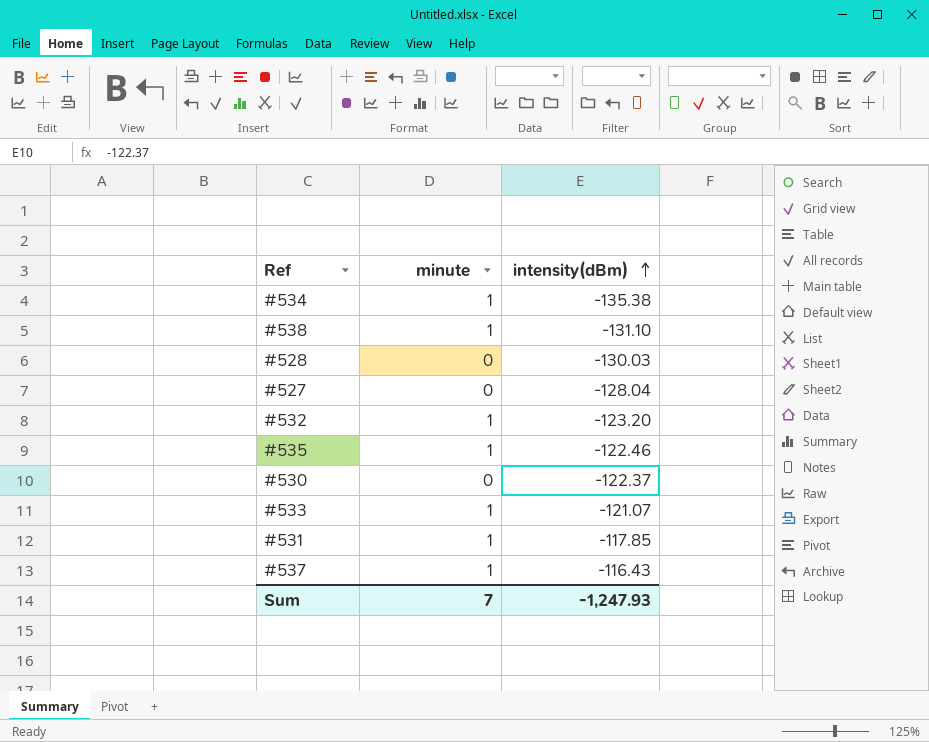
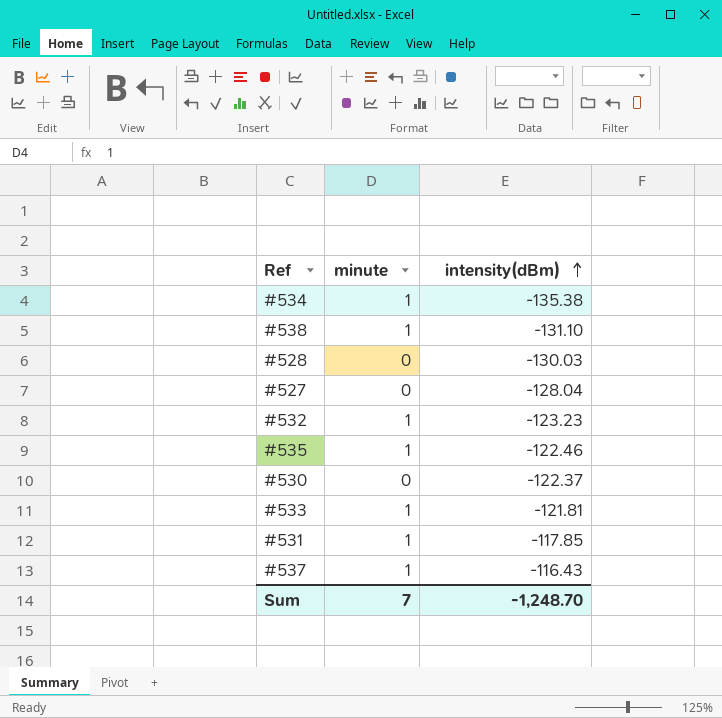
#532 | intensity(dBm): -123.20 -> -123.23
#533 | intensity(dBm): -121.07 -> -121.81
Sum | intensity(dBm): -1,247.93 -> -1,248.70

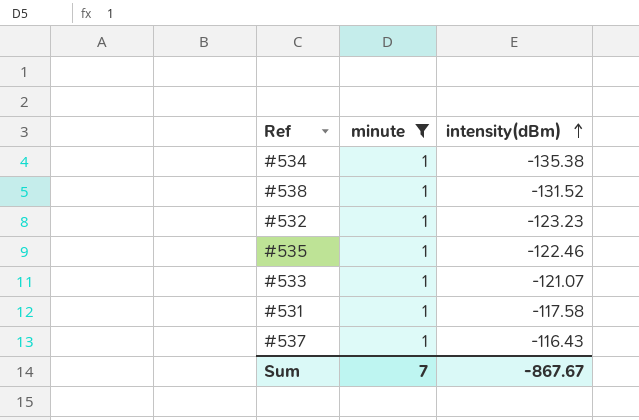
filter: none -> minute = 1
#538 | intensity(dBm): -131.10 -> -131.52
#533 | intensity(dBm): -121.81 -> -121.07
#531 | intensity(dBm): -117.85 -> -117.58
Sum | intensity(dBm): -1,248.70 -> -867.67

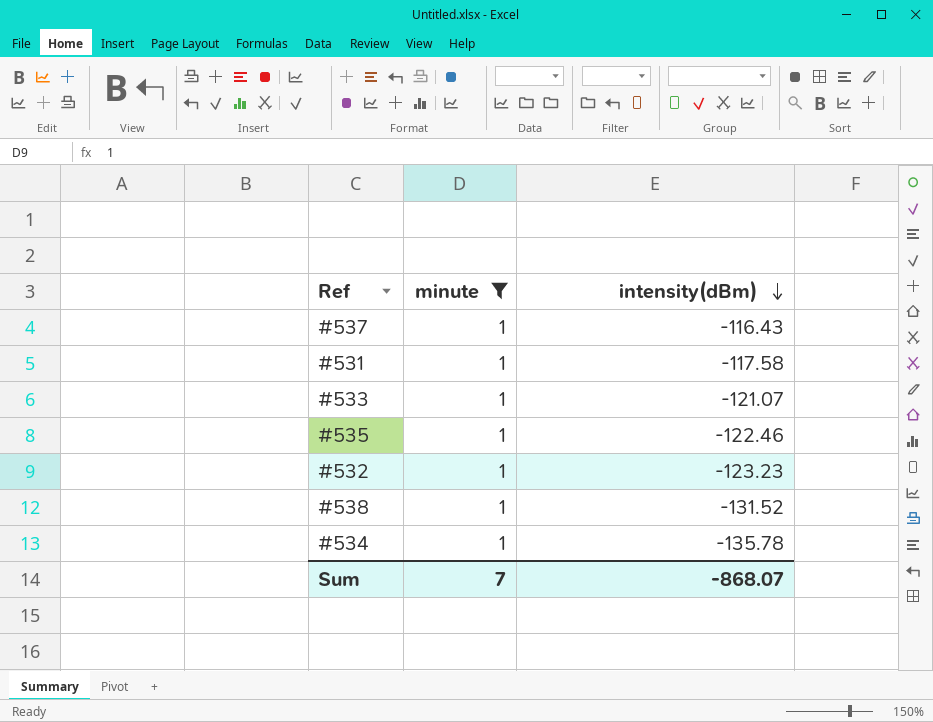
row order: intensity(dBm) ascending -> intensity(dBm) descending
#534 | intensity(dBm): -135.38 -> -135.78
Sum | intensity(dBm): -867.67 -> -868.07

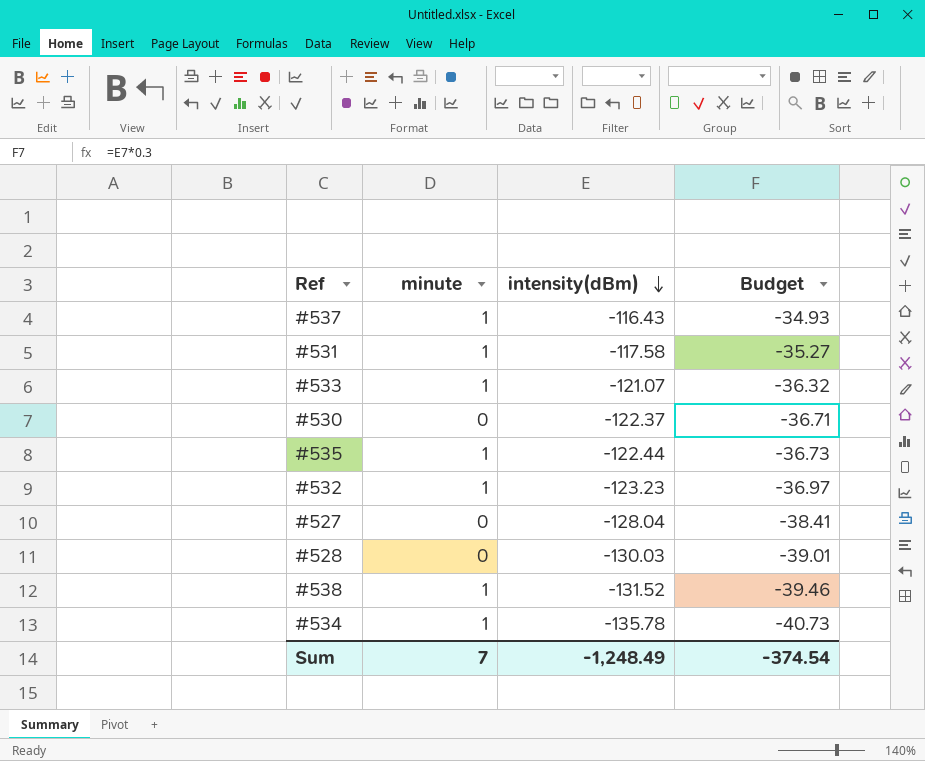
filter: minute = 1 -> none
column Budget | formula: none -> [intensity(dBm)] * 0.3
#535 | intensity(dBm): -122.46 -> -122.44
Sum | intensity(dBm): -868.07 -> -1,248.49

